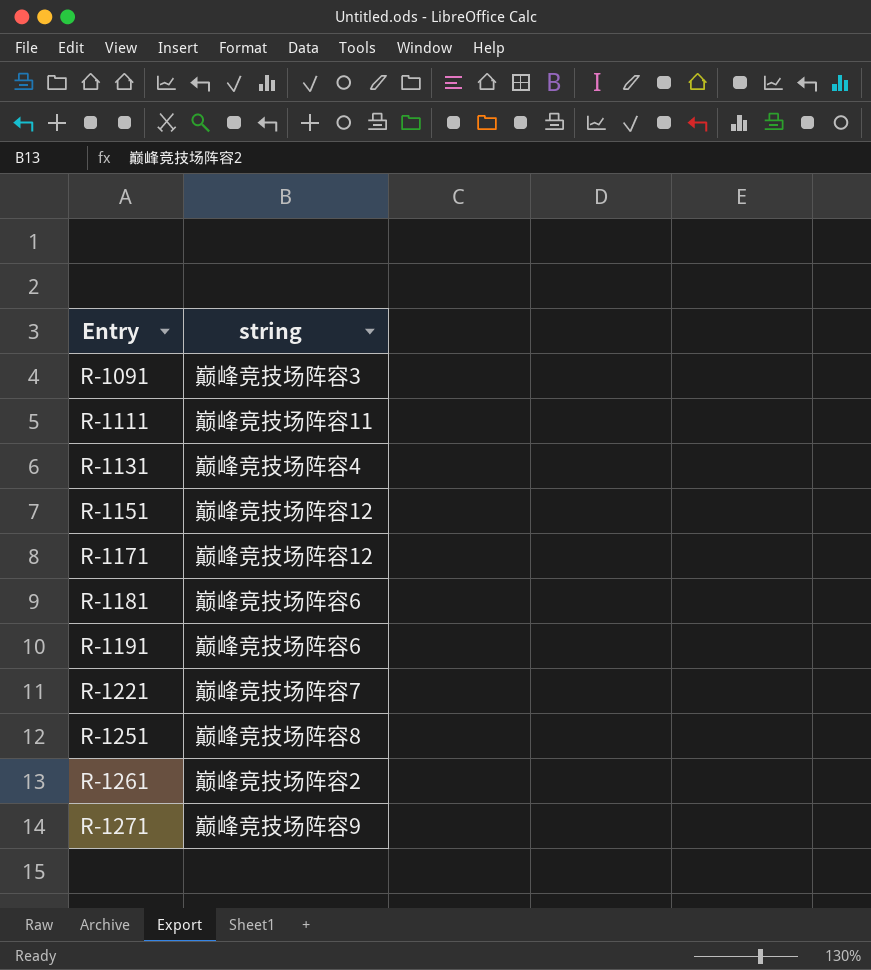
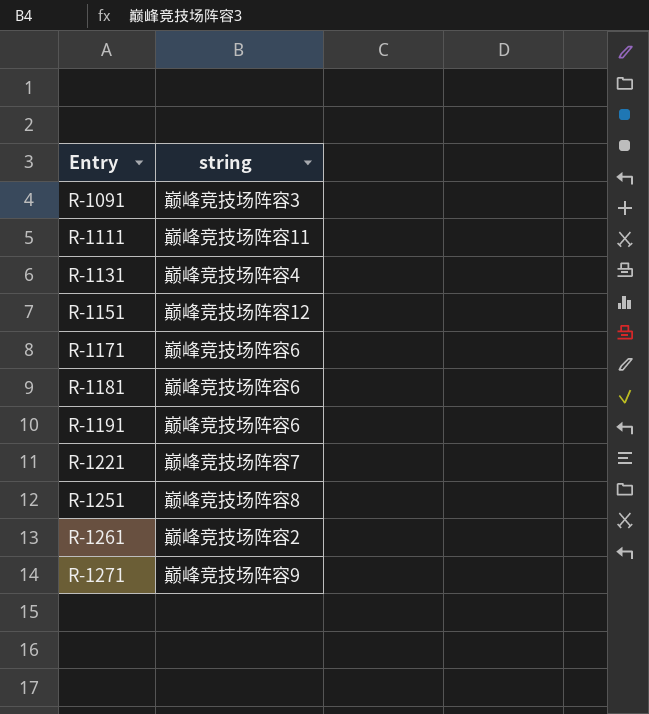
R-1171 | string: 巅峰竞技场阵容12 -> 巅峰竞技场阵容6

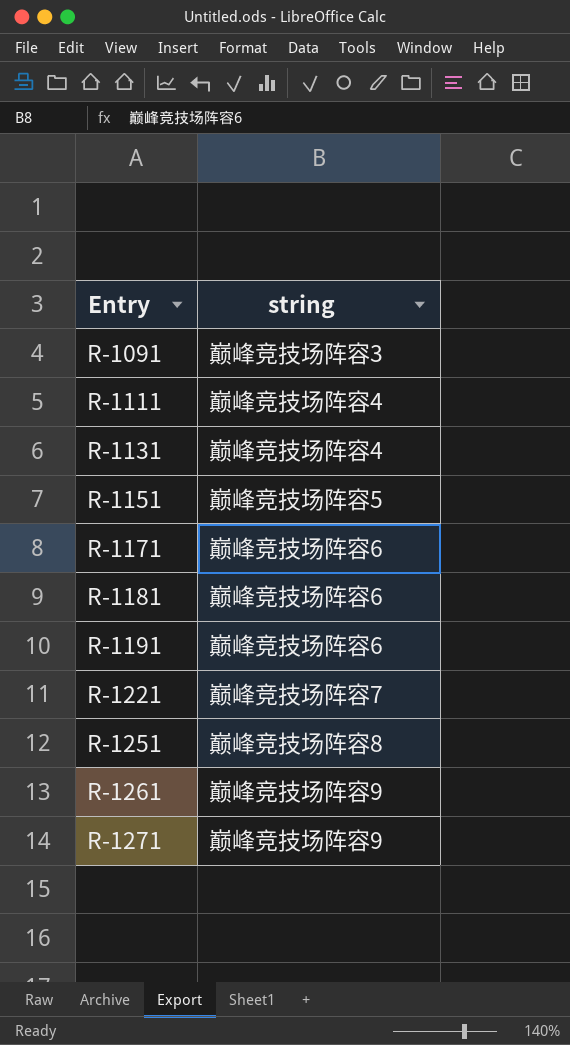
R-1111 | string: 巅峰竞技场阵容11 -> 巅峰竞技场阵容4
R-1151 | string: 巅峰竞技场阵容12 -> 巅峰竞技场阵容5
R-1261 | string: 巅峰竞技场阵容2 -> 巅峰竞技场阵容9

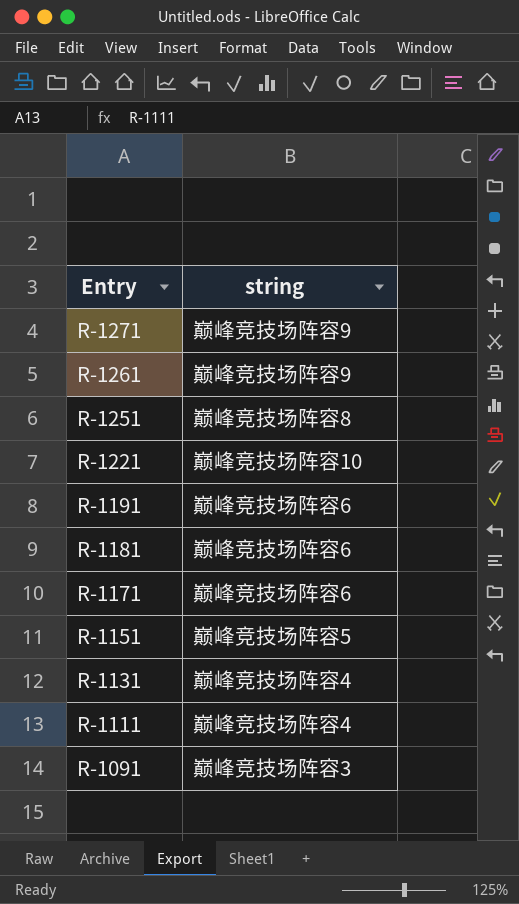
row order: Entry ascending -> Entry descending
R-1221 | string: 巅峰竞技场阵容7 -> 巅峰竞技场阵容10

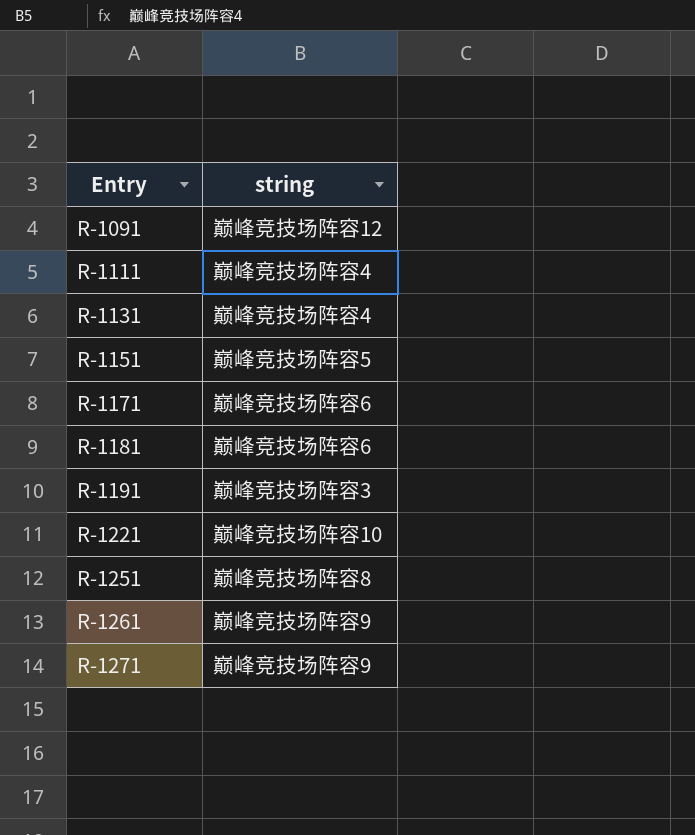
row order: Entry descending -> Entry ascending
R-1091 | string: 巅峰竞技场阵容3 -> 巅峰竞技场阵容12
R-1191 | string: 巅峰竞技场阵容6 -> 巅峰竞技场阵容3

